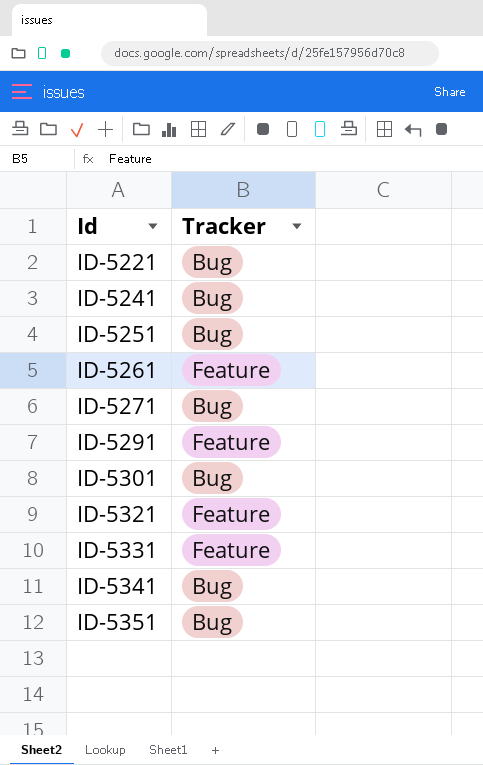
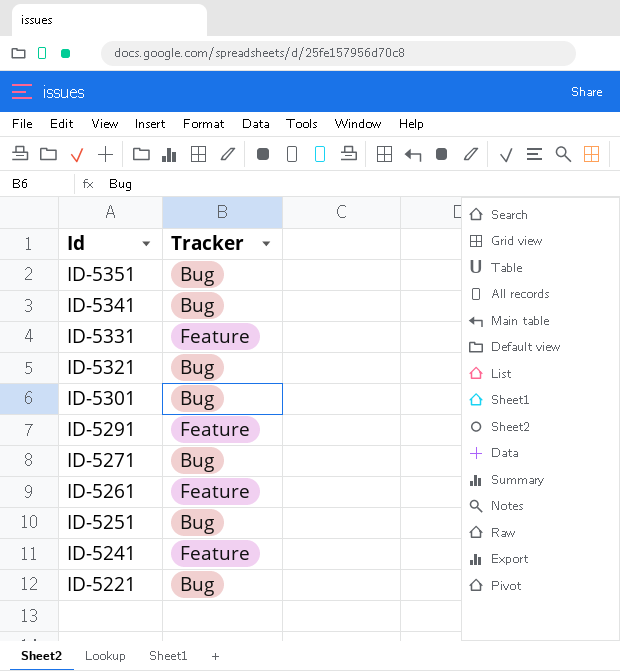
row order: Id ascending -> Id descending
ID-5321 | Tracker: Feature -> Bug
ID-5241 | Tracker: Bug -> Feature

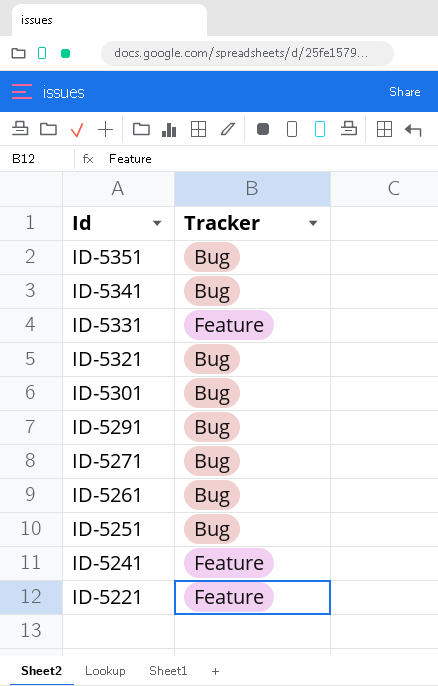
ID-5291 | Tracker: Feature -> Bug
ID-5261 | Tracker: Feature -> Bug
ID-5221 | Tracker: Bug -> Feature

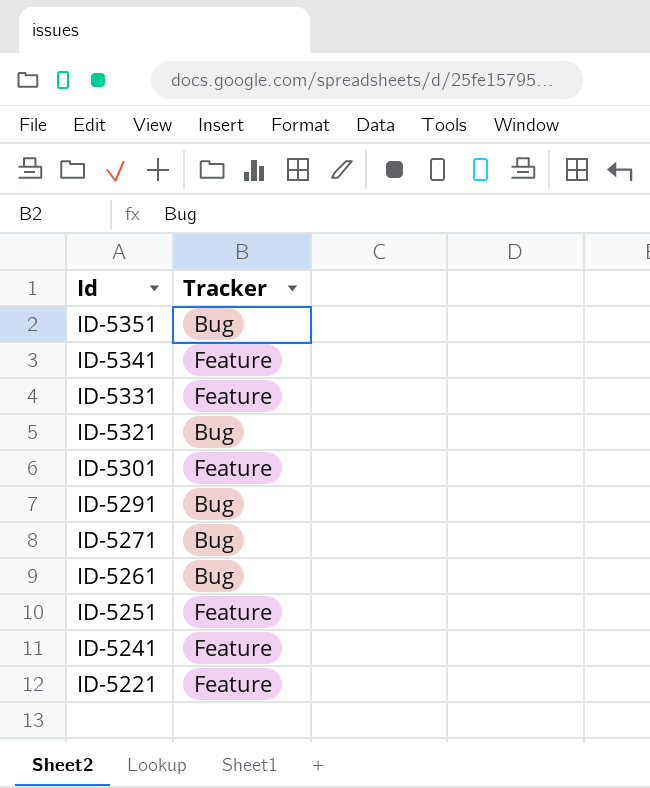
ID-5341 | Tracker: Bug -> Feature
ID-5301 | Tracker: Bug -> Feature
ID-5251 | Tracker: Bug -> Feature

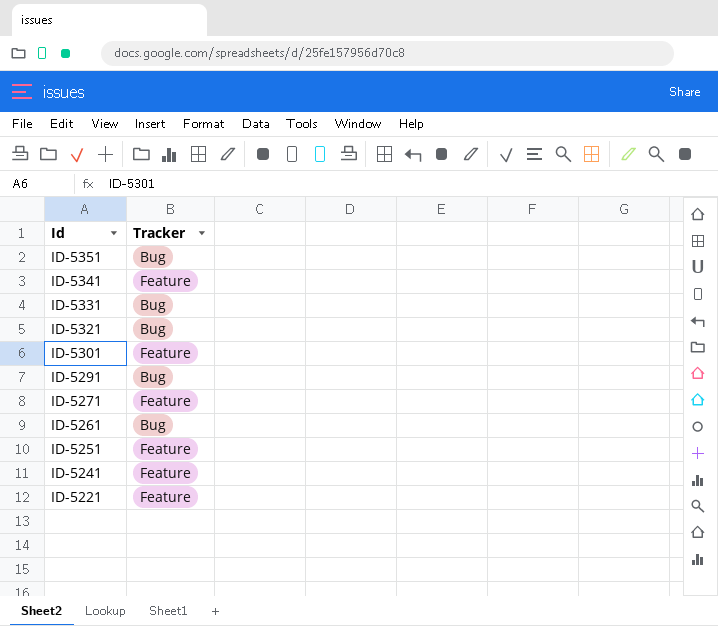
ID-5331 | Tracker: Feature -> Bug
ID-5271 | Tracker: Bug -> Feature

